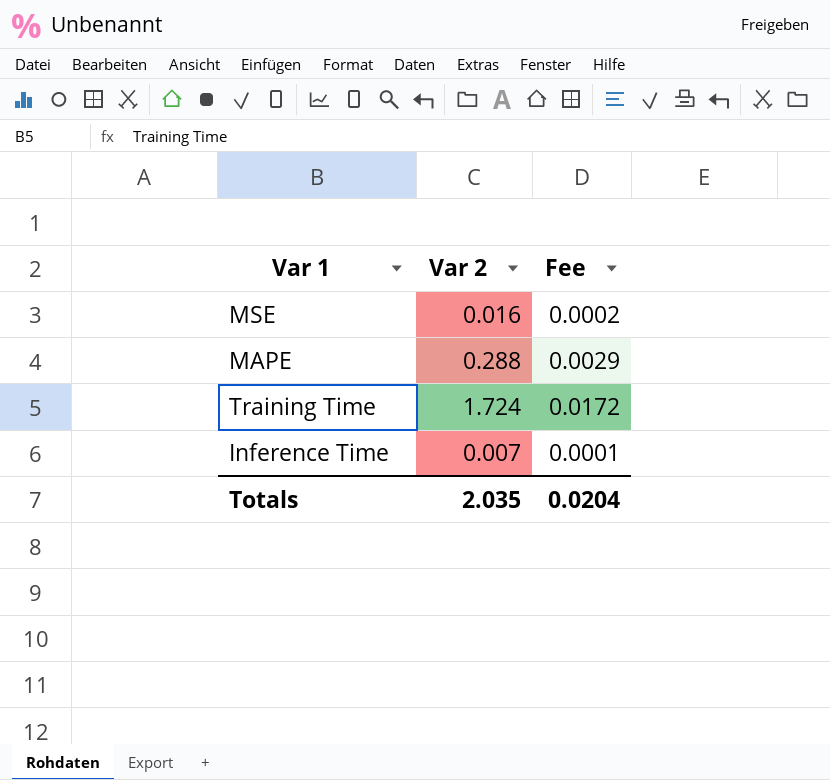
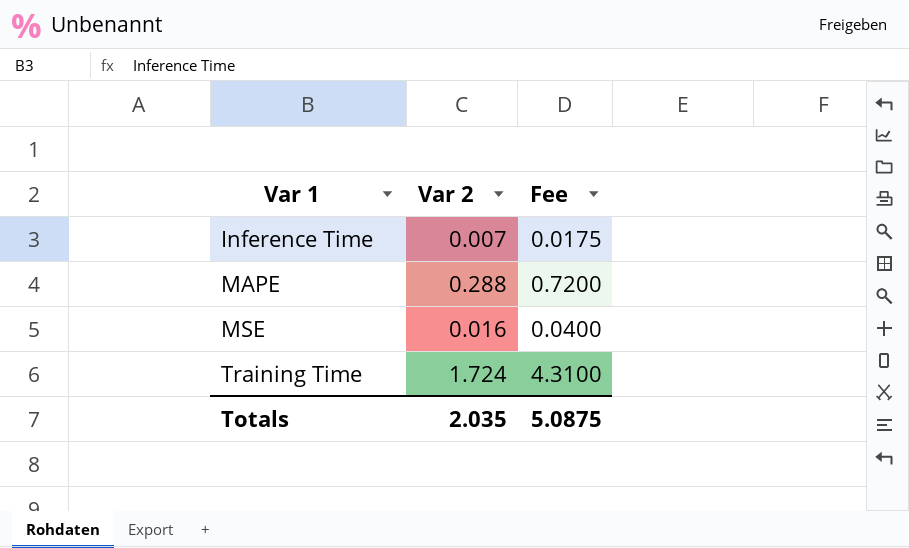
row order: none -> Var 1 ascending
column Fee | formula: [Var 2] * 0.01 -> [Var 2] * 2.5
Totals | Fee: 0.0204 -> 5.0875

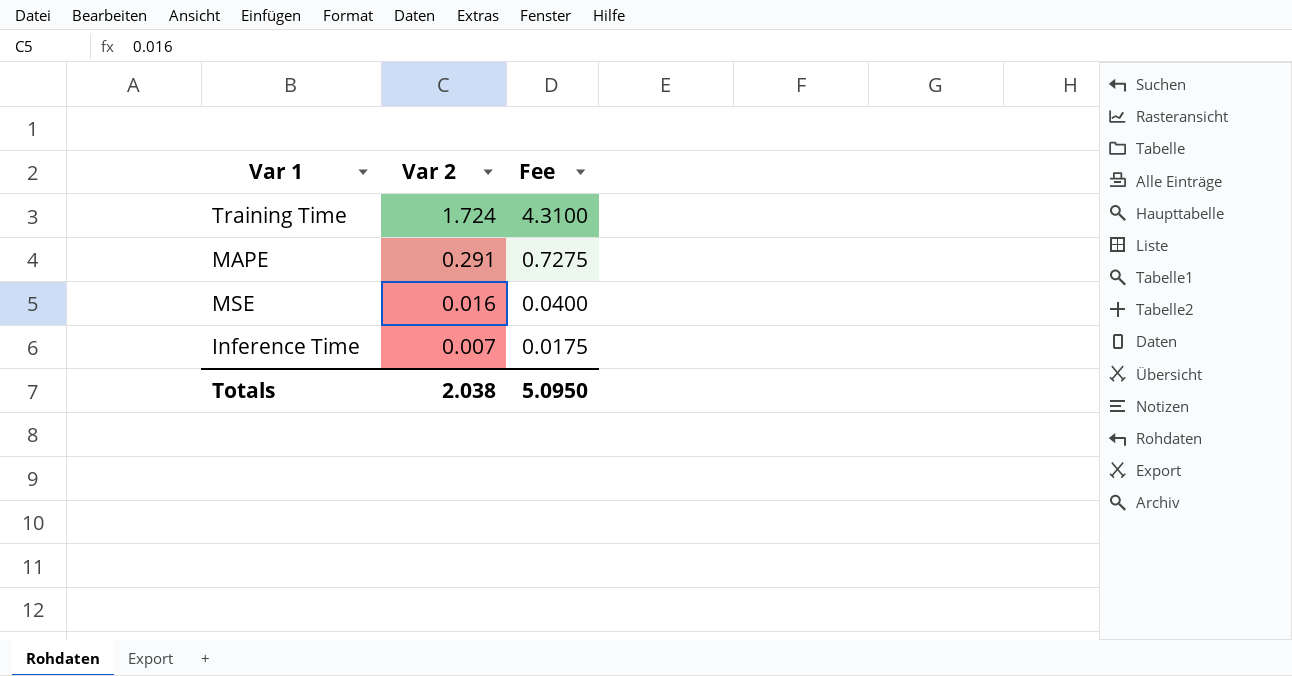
row order: Var 1 ascending -> Var 2 descending
MAPE | Var 2: 0.288 -> 0.291
MAPE | Fee: 0.7200 -> 0.7275
Totals | Var 2: 2.035 -> 2.038
Totals | Fee: 5.0875 -> 5.0950

